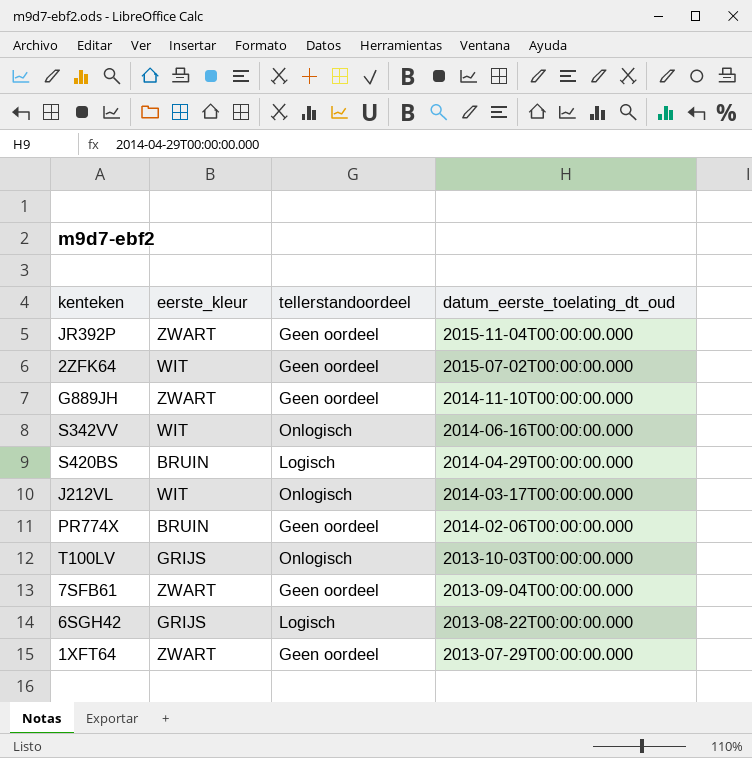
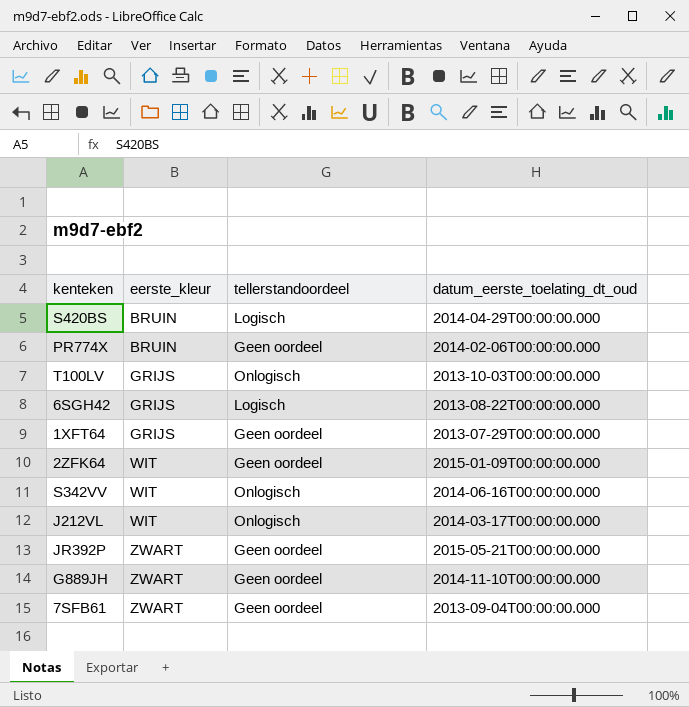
row order: datum_eerste_toelating_dt_oud descending -> eerste_kleur ascending
1XFT64 | eerste_kleur: ZWART -> GRIJS
2ZFK64 | datum_eerste_toelating_dt_oud: 2015-07-02T00:00:00.000 -> 2015-01-09T00:00:00.000
JR392P | datum_eerste_toelating_dt_oud: 2015-11-04T00:00:00.000 -> 2015-05-21T00:00:00.000

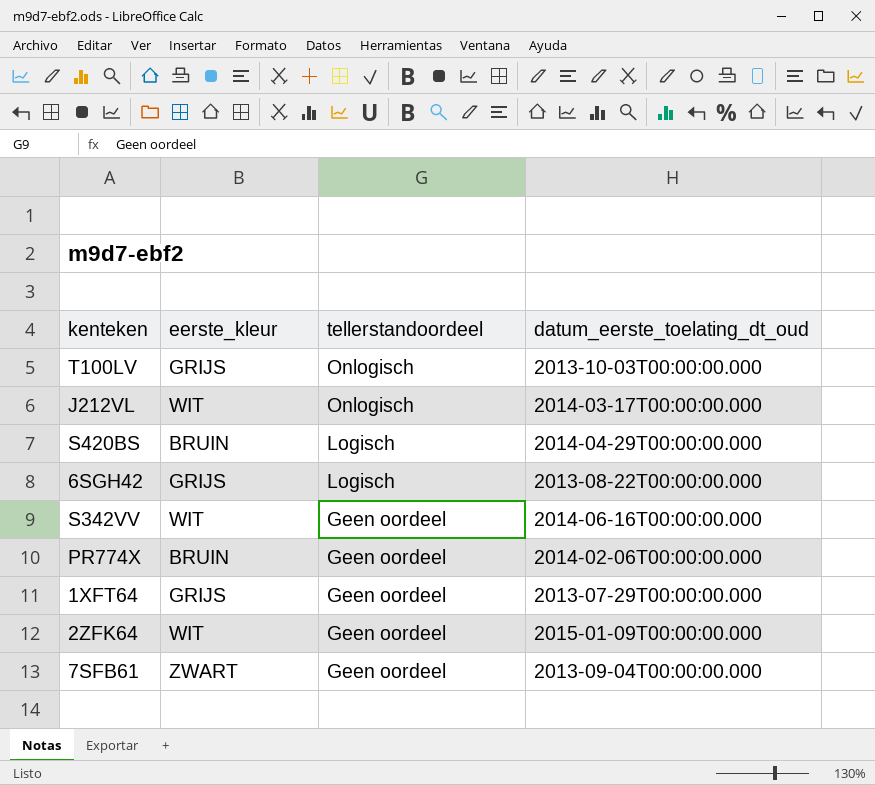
row order: eerste_kleur ascending -> tellerstandoordeel descending
row JR392P: ZWART | Geen oordeel | 2015-05-21T00:00:00.000 -> none
row G889JH: ZWART | Geen oordeel | 2014-11-10T00:00:00.000 -> none
S342VV | tellerstandoordeel: Onlogisch -> Geen oordeel

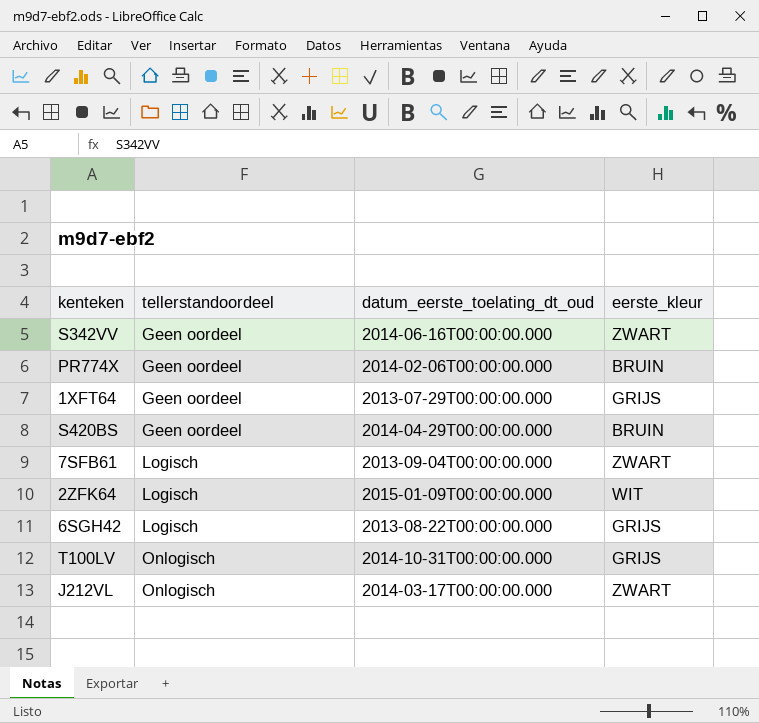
row order: tellerstandoordeel descending -> tellerstandoordeel ascending
column eerste_kleur | position: 2 -> 4
S342VV | eerste_kleur: WIT -> ZWART
S420BS | tellerstandoordeel: Logisch -> Geen oordeel
7SFB61 | tellerstandoordeel: Geen oordeel -> Logisch
2ZFK64 | tellerstandoordeel: Geen oordeel -> Logisch
T100LV | datum_eerste_toelating_dt_oud: 2013-10-03T00:00:00.000 -> 2014-10-31T00:00:00.000
J212VL | eerste_kleur: WIT -> ZWART

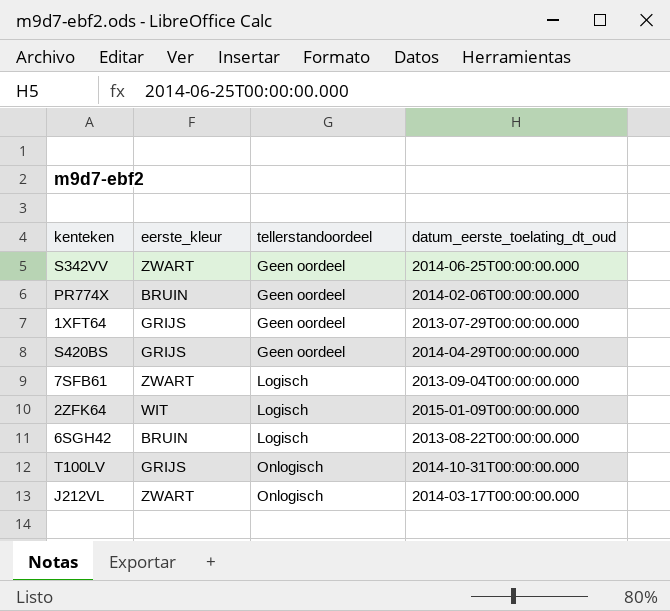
column eerste_kleur | position: 4 -> 2
S342VV | datum_eerste_toelating_dt_oud: 2014-06-16T00:00:00.000 -> 2014-06-25T00:00:00.000
S420BS | eerste_kleur: BRUIN -> GRIJS
6SGH42 | eerste_kleur: GRIJS -> BRUIN

